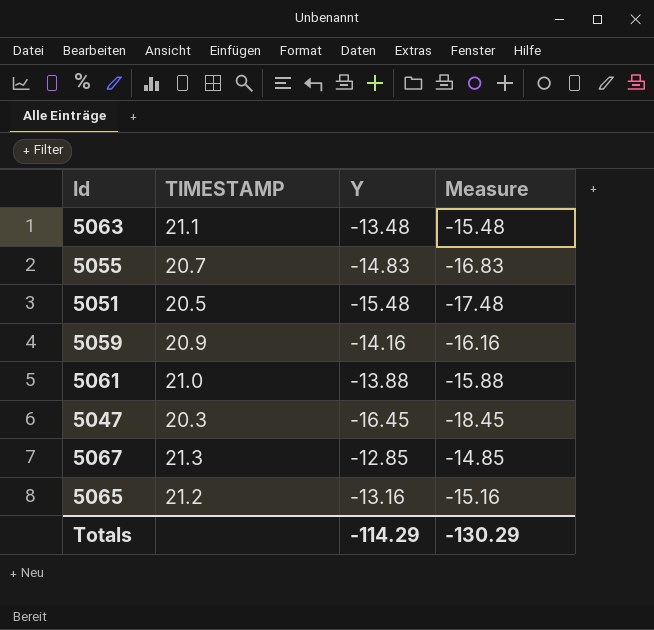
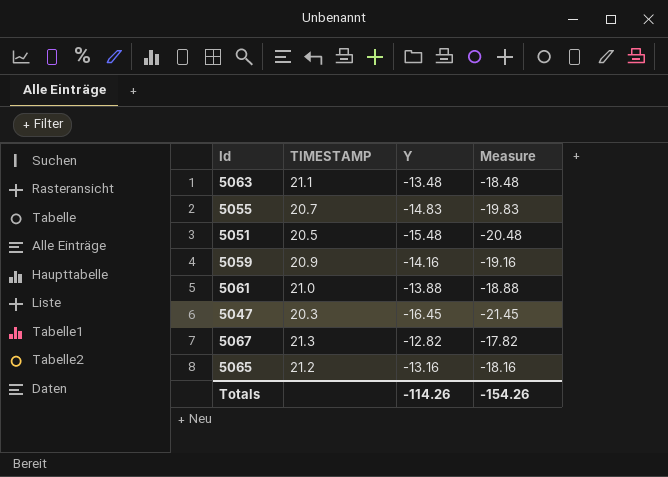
column Measure | formula: [Y] - 2 -> [Y] - 5
5067 | Y: -12.85 -> -12.82
Totals | Y: -114.29 -> -114.26
Totals | Measure: -130.29 -> -154.26

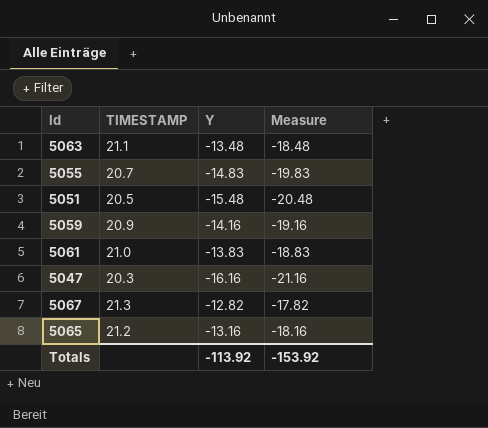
5061 | Y: -13.88 -> -13.83
5061 | Measure: -18.88 -> -18.83
5047 | Y: -16.45 -> -16.16
5047 | Measure: -21.45 -> -21.16
Totals | Y: -114.26 -> -113.92
Totals | Measure: -154.26 -> -153.92

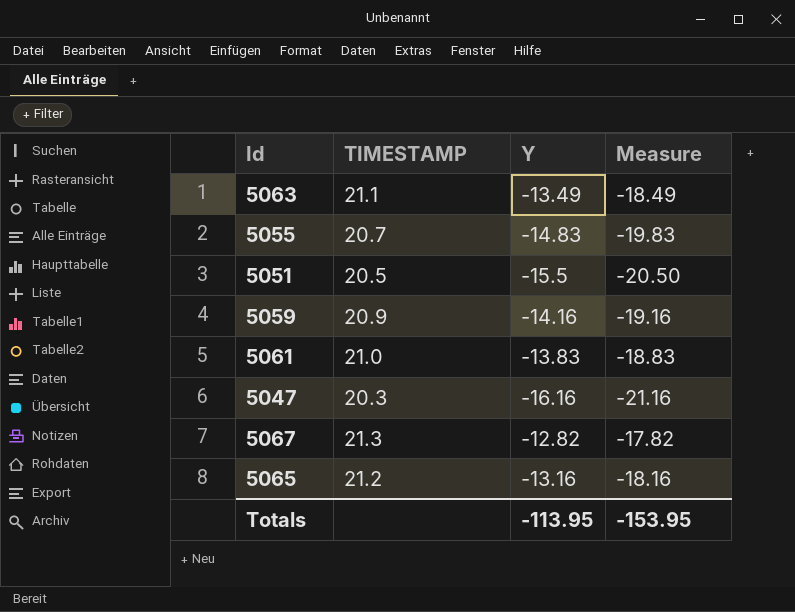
5063 | Y: -13.48 -> -13.49
5063 | Measure: -18.48 -> -18.49
5051 | Y: -15.48 -> -15.5
5051 | Measure: -20.48 -> -20.50
Totals | Y: -113.92 -> -113.95
Totals | Measure: -153.92 -> -153.95

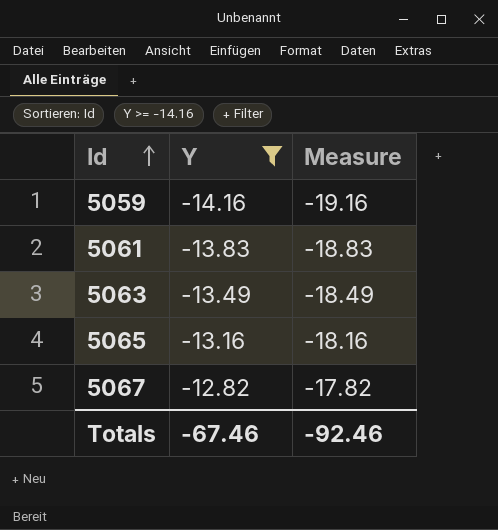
filter: none -> Y >= -14.16
row order: none -> Id ascending
column TIMESTAMP | position: 2 -> none
Totals | Y: -113.95 -> -67.46
Totals | Measure: -153.95 -> -92.46

